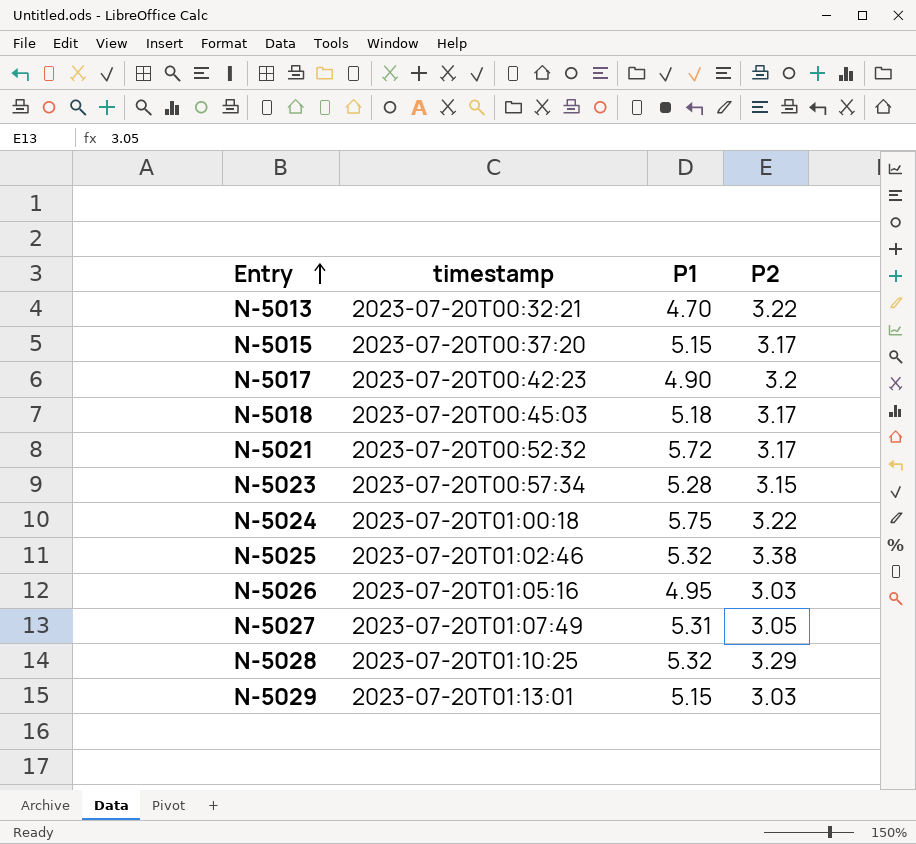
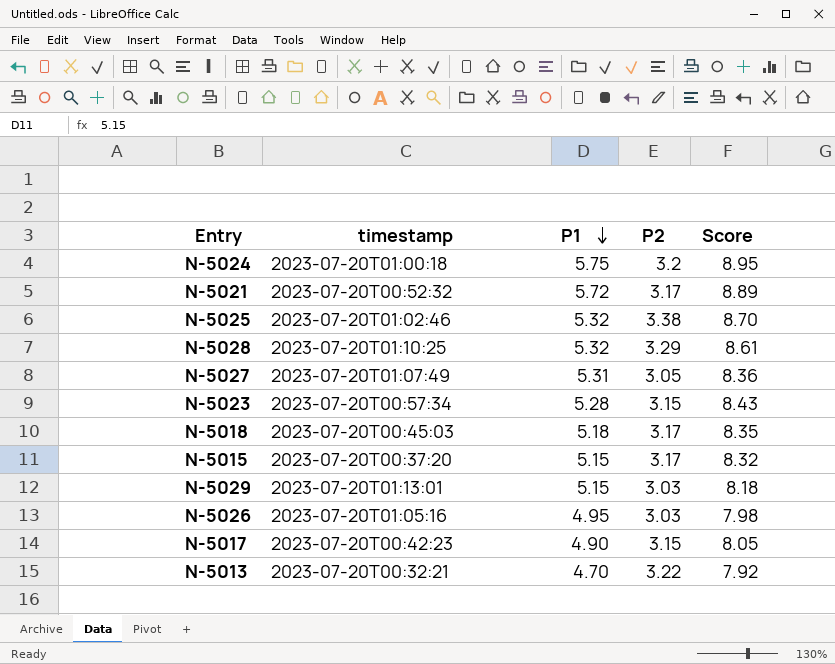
row order: Entry ascending -> P1 descending
column Score | formula: none -> [P1] + [P2]
N-5024 | P2: 3.22 -> 3.2
N-5017 | P2: 3.2 -> 3.15

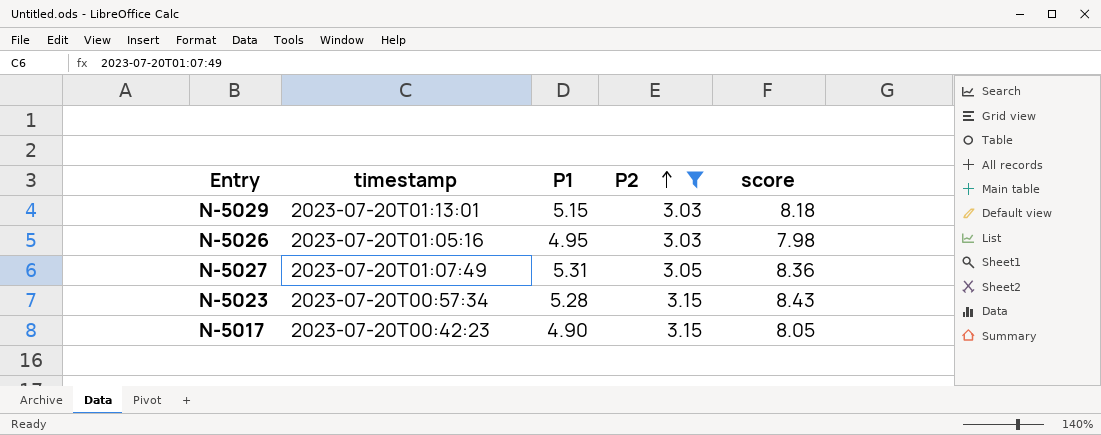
filter: none -> P2 <= 3.15
row order: P1 descending -> P2 ascending
column name: Score -> score

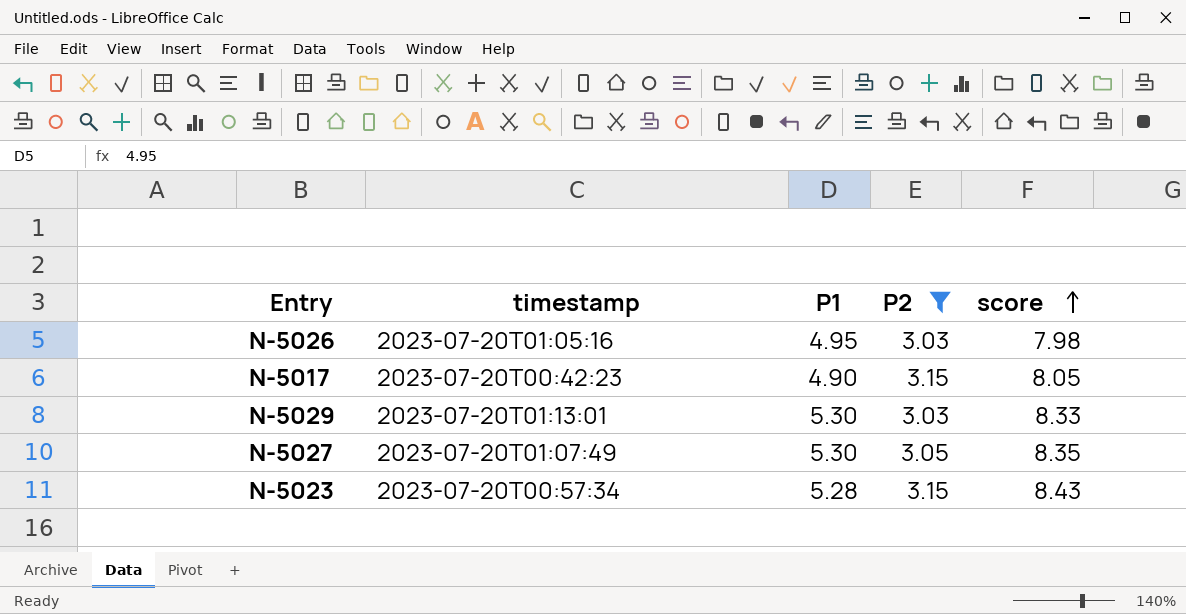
row order: P2 ascending -> score ascending
N-5029 | P1: 5.15 -> 5.30
N-5029 | score: 8.18 -> 8.33
N-5027 | P1: 5.31 -> 5.30
N-5027 | score: 8.36 -> 8.35

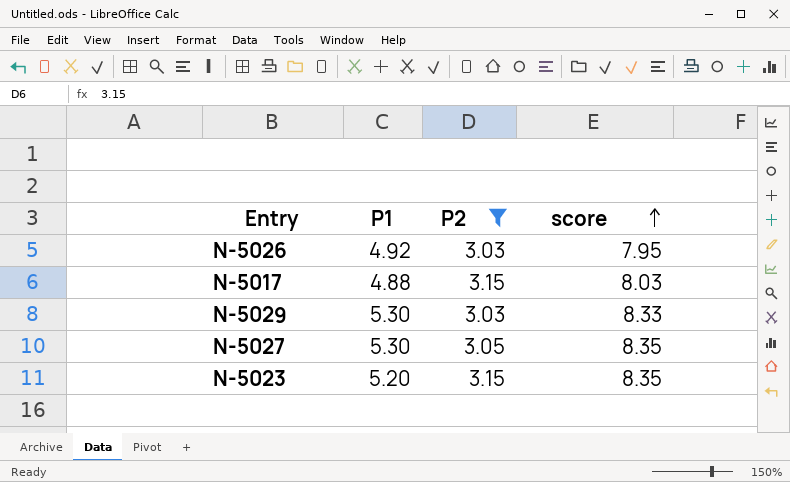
column timestamp | position: 2 -> none
N-5026 | P1: 4.95 -> 4.92
N-5026 | score: 7.98 -> 7.95
N-5017 | P1: 4.90 -> 4.88
N-5017 | score: 8.05 -> 8.03
N-5023 | P1: 5.28 -> 5.20
N-5023 | score: 8.43 -> 8.35

